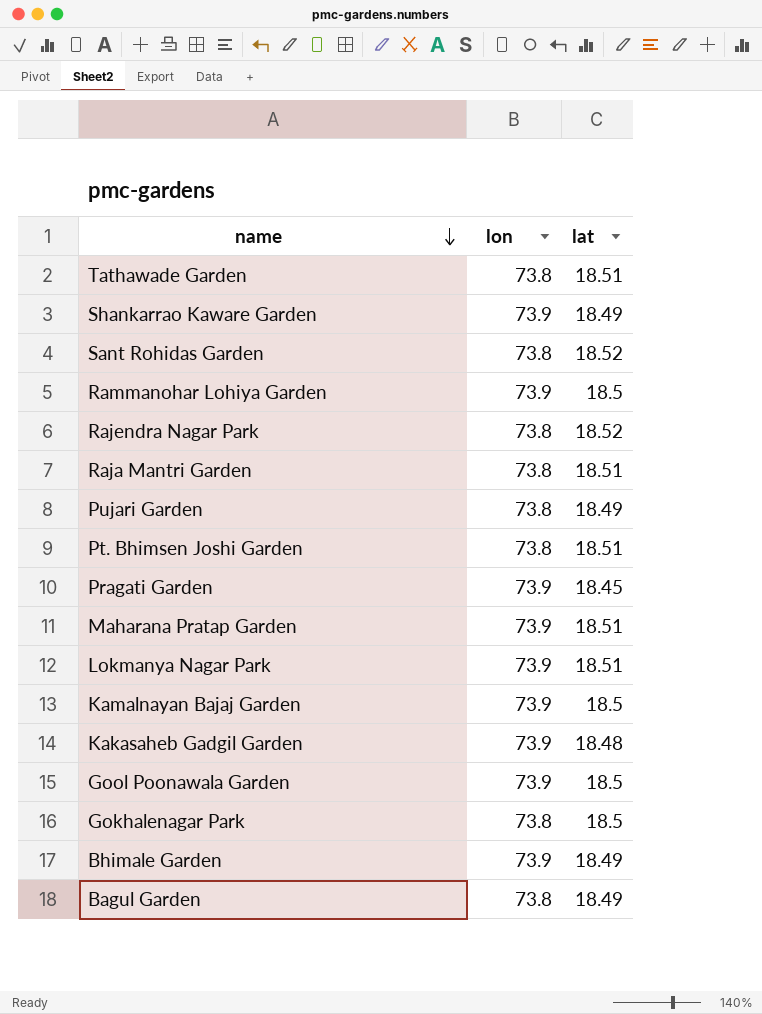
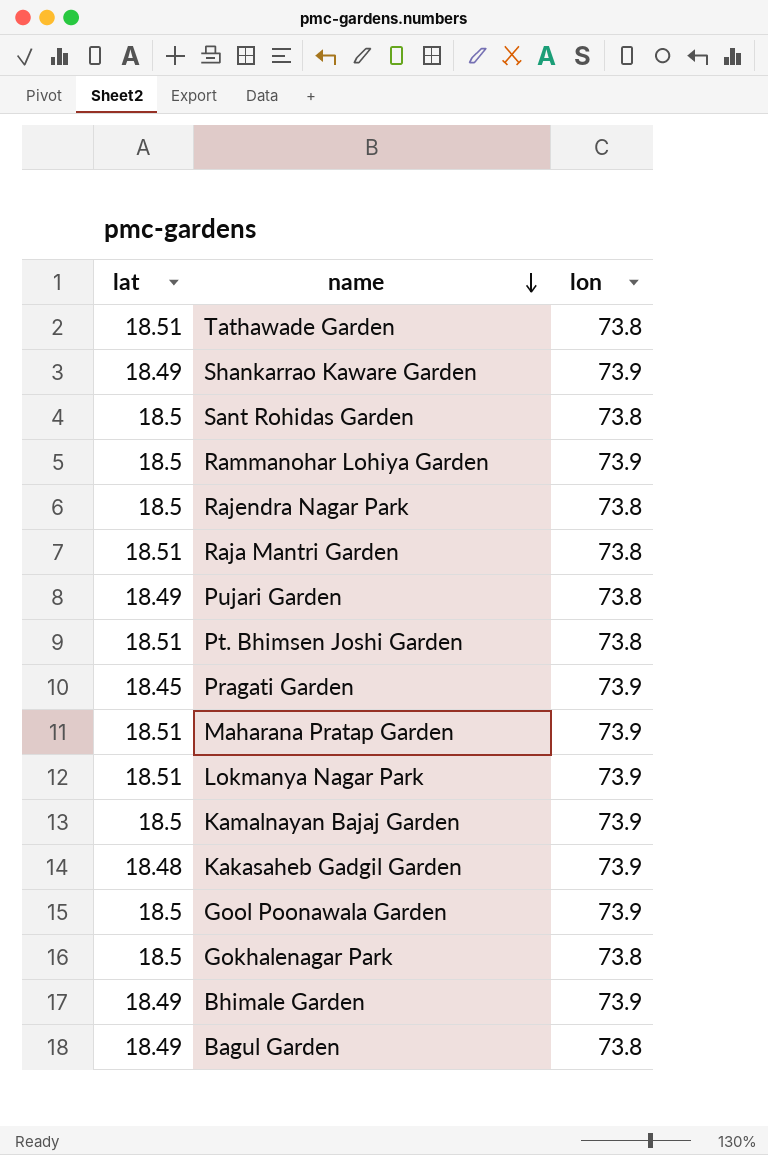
column lat | position: 3 -> 1
Sant Rohidas Garden | lat: 18.52 -> 18.5
Rajendra Nagar Park | lat: 18.52 -> 18.5

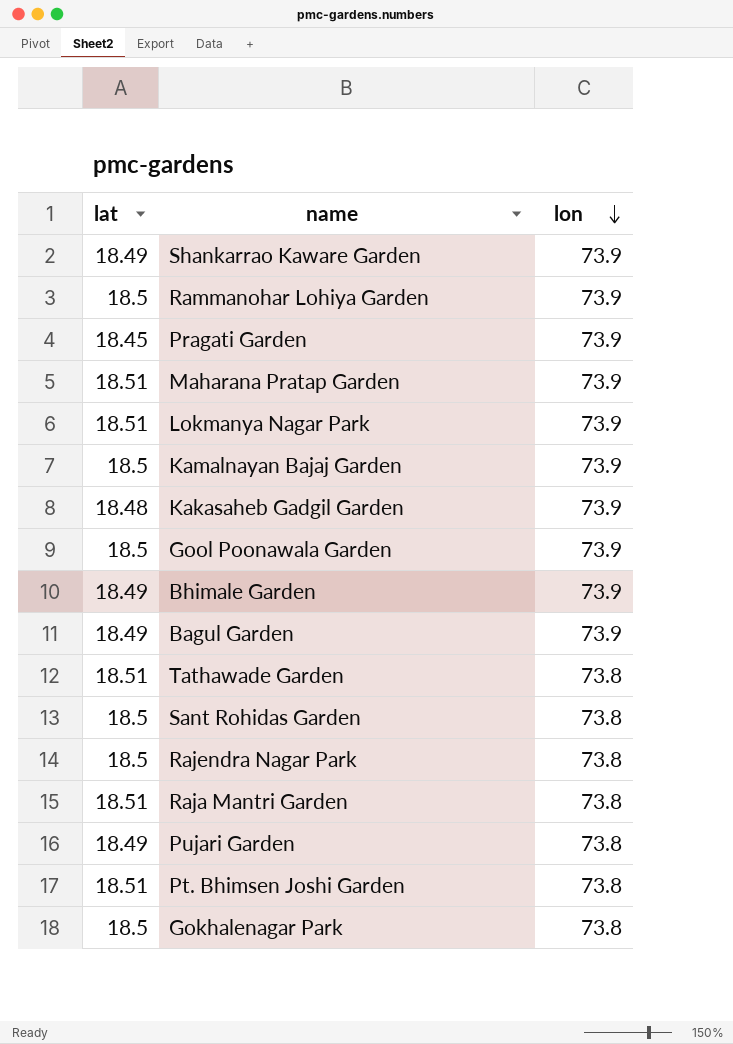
row order: name descending -> lon descending
Bagul Garden | lon: 73.8 -> 73.9

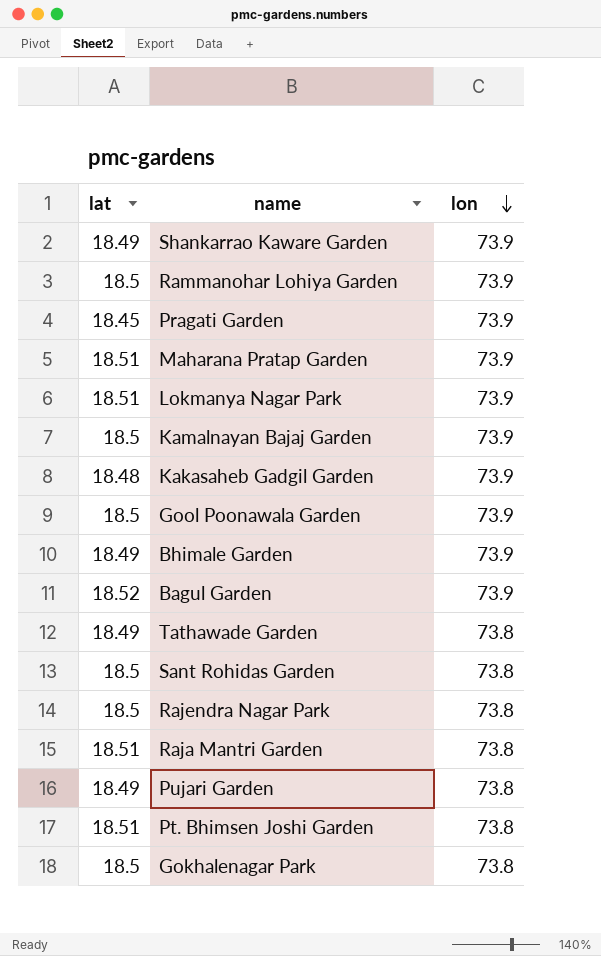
Bagul Garden | lat: 18.49 -> 18.52
Tathawade Garden | lat: 18.51 -> 18.49

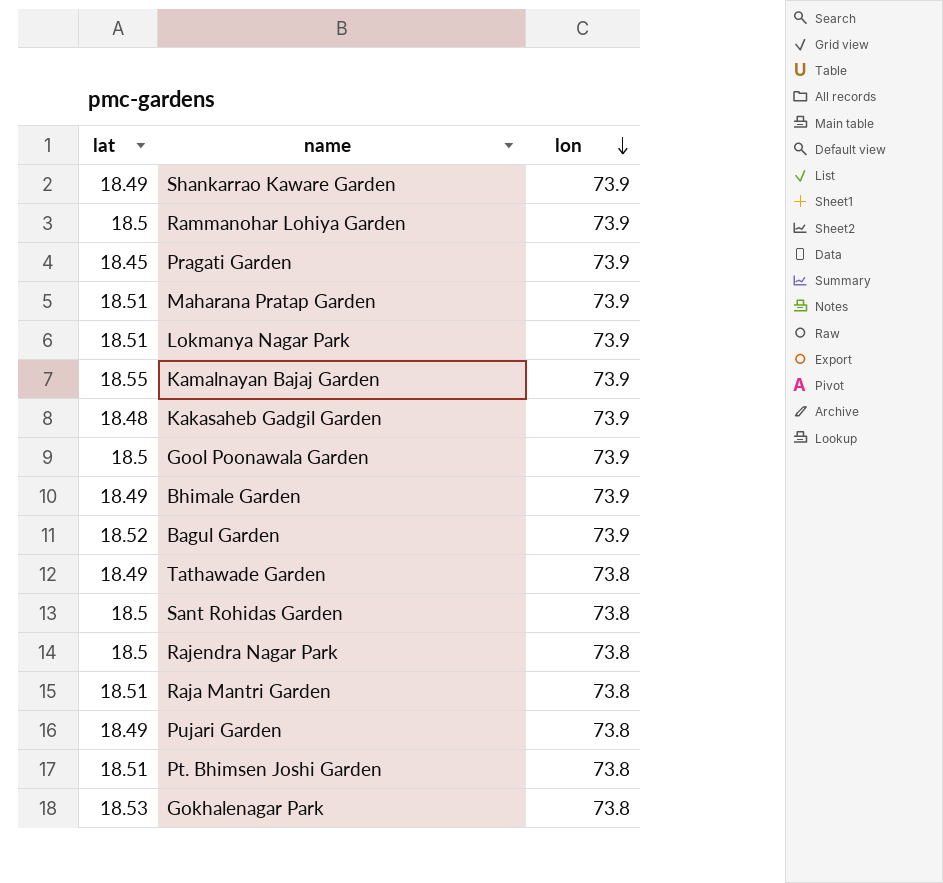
Kamalnayan Bajaj Garden | lat: 18.5 -> 18.55
Gokhalenagar Park | lat: 18.5 -> 18.53

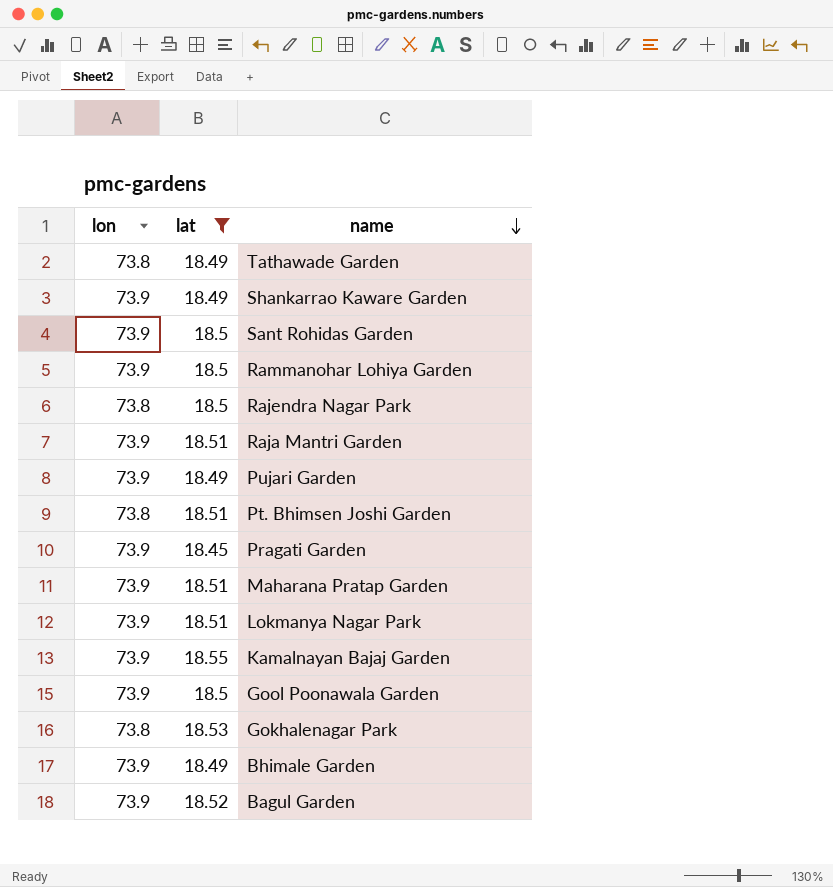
filter: none -> lat != 18.48
row order: lon descending -> name descending
column lon | position: 3 -> 1
Sant Rohidas Garden | lon: 73.8 -> 73.9
Raja Mantri Garden | lon: 73.8 -> 73.9
Pujari Garden | lon: 73.8 -> 73.9

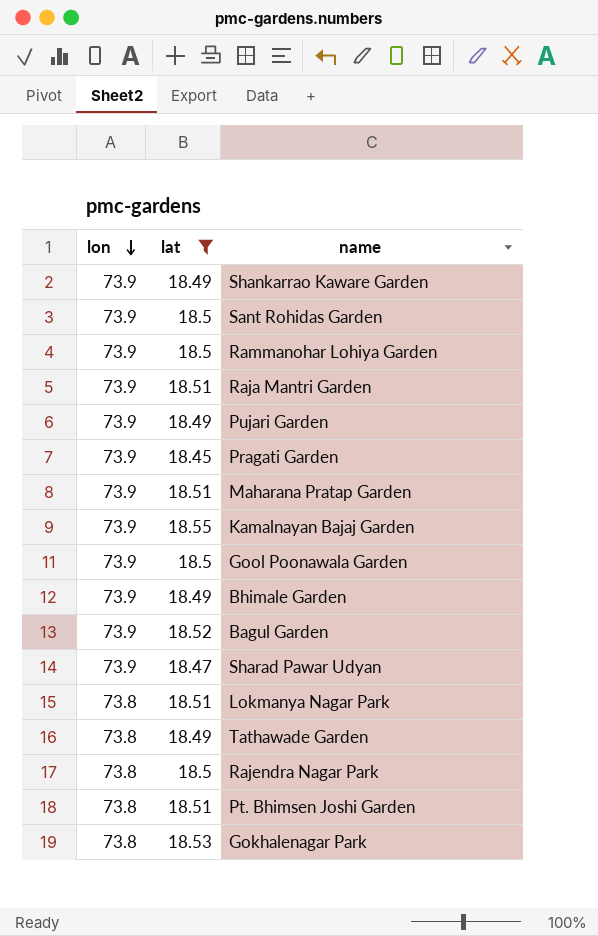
row order: name descending -> lon descending
row Sharad Pawar Udyan: none -> 73.9 | 18.47
Lokmanya Nagar Park | lon: 73.9 -> 73.8

